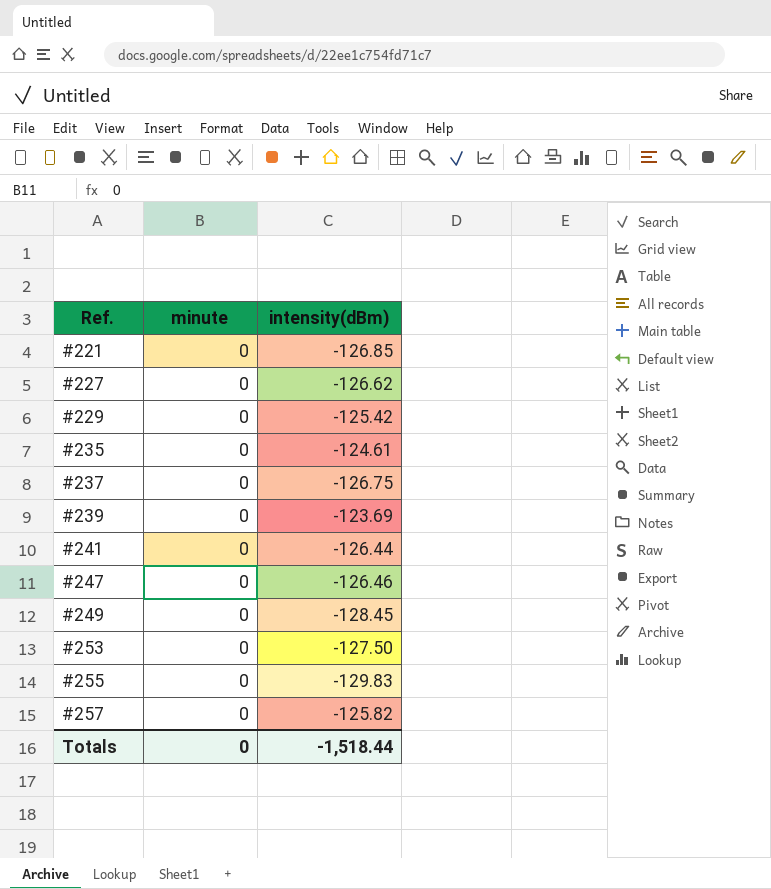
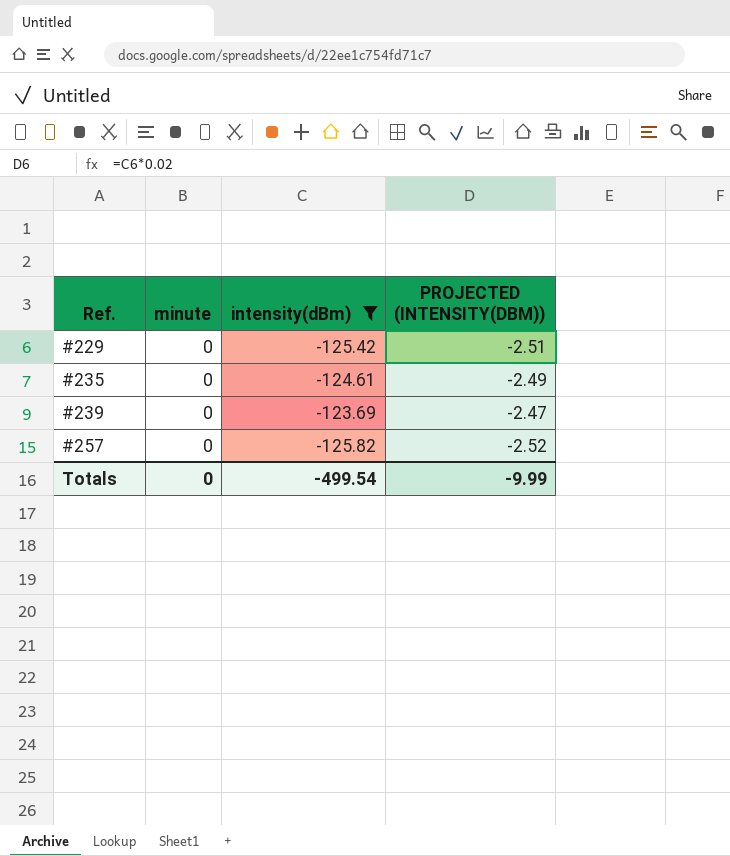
filter: none -> intensity(dBm) >= -125.82
column PROJECTED (INTENSITY(DBM)) | formula: none -> [intensity(dBm)] * 0.02
Totals | intensity(dBm): -1,518.44 -> -499.54

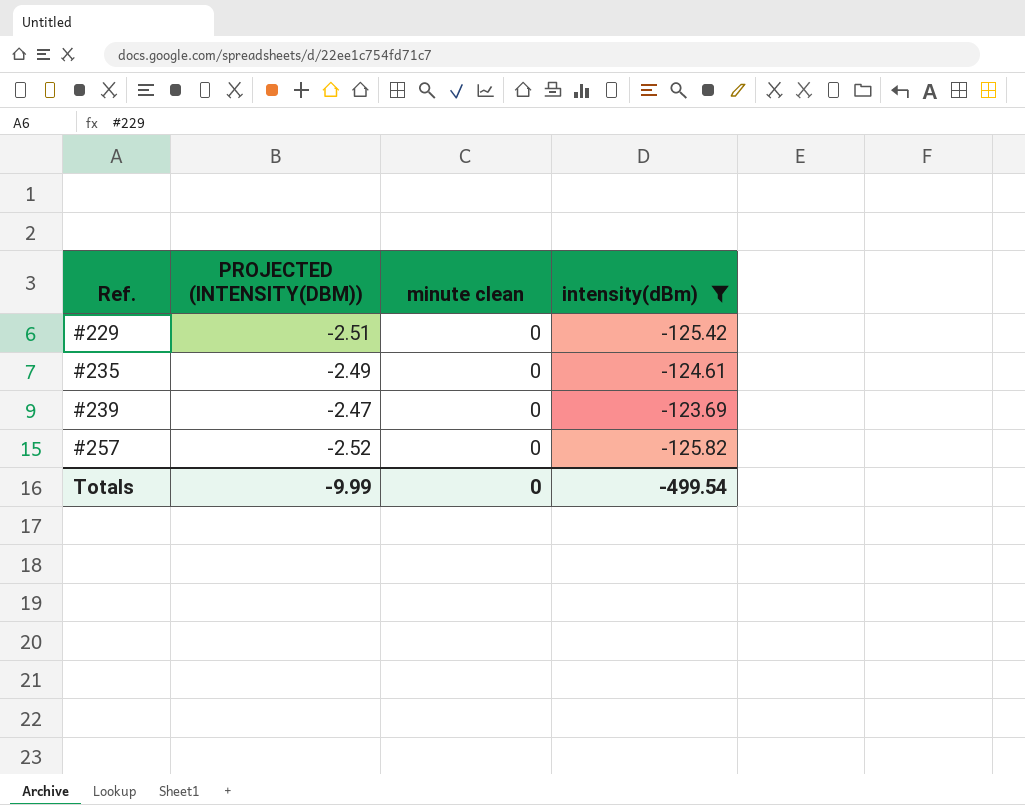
column PROJECTED (INTENSITY(DBM)) | position: 4 -> 2
column name: minute -> minute clean

